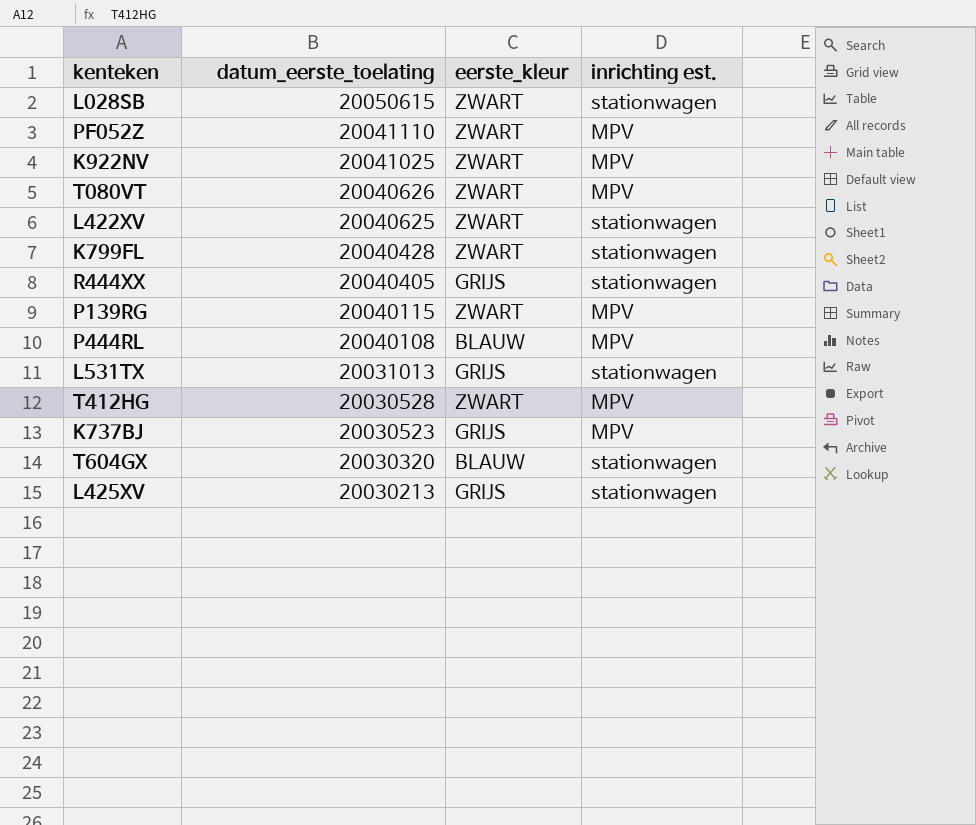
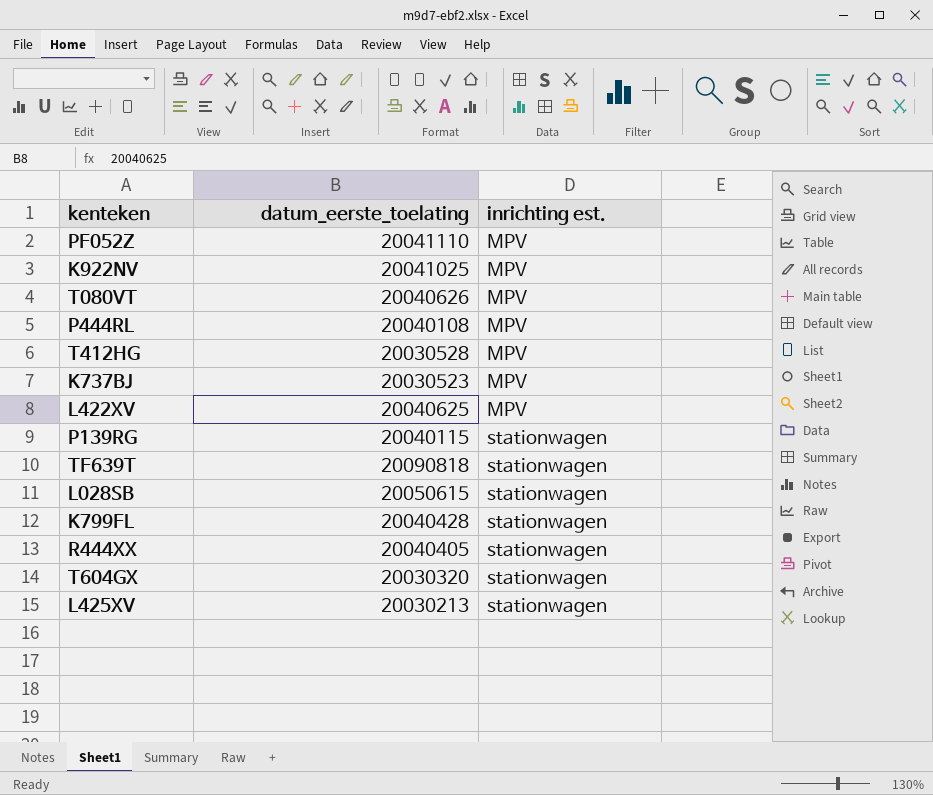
row order: datum_eerste_toelating descending -> inrichting est. ascending
column eerste_kleur | position: 3 -> none
row L531TX: 20031013 | GRIJS | stationwagen -> none
L422XV | inrichting est.: stationwagen -> MPV
P139RG | inrichting est.: MPV -> stationwagen
row TF639T: none -> 20090818 | stationwagen

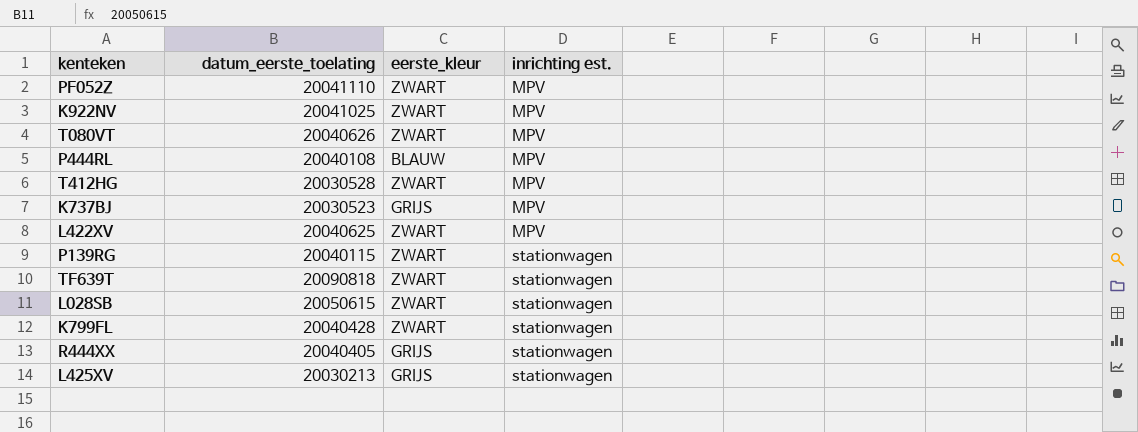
column eerste_kleur | position: none -> 3
row T604GX: 20030320 | stationwagen -> none

